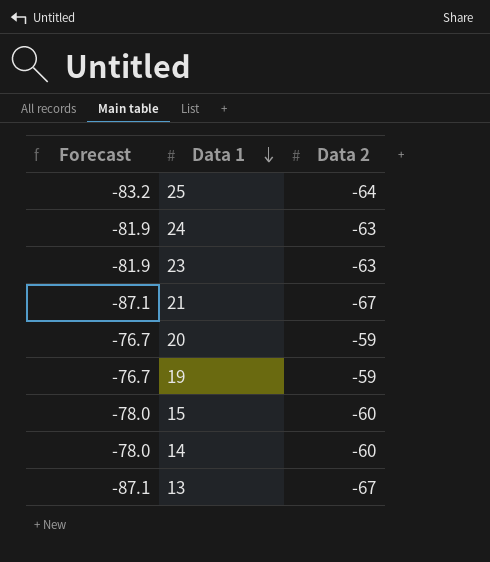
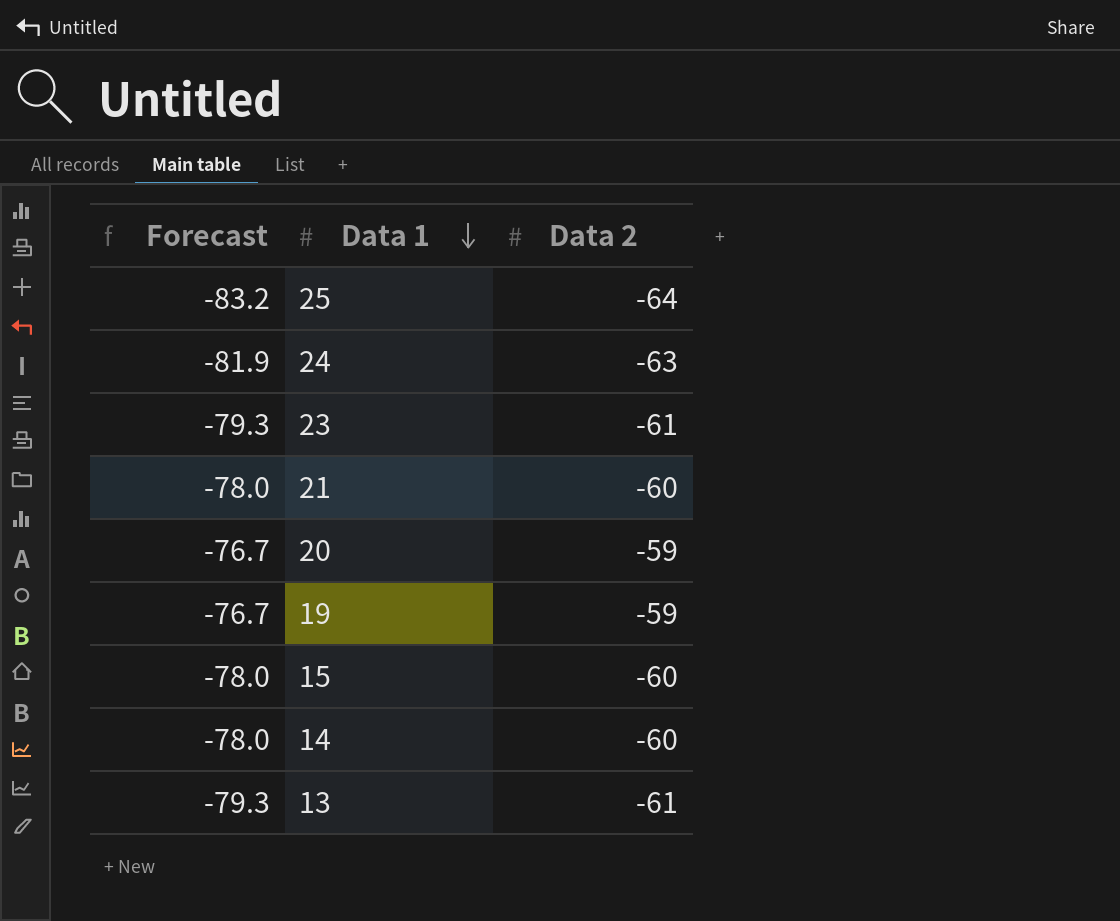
23 | Forecast: -81.9 -> -79.3
23 | Data 2: -63 -> -61
21 | Forecast: -87.1 -> -78.0
21 | Data 2: -67 -> -60
13 | Forecast: -87.1 -> -79.3
13 | Data 2: -67 -> -61

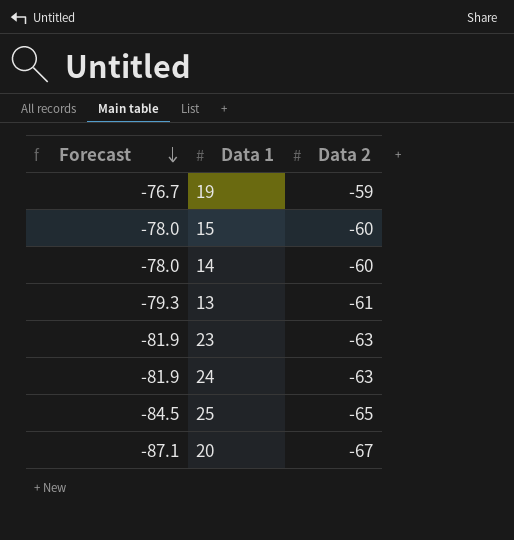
row order: Data 1 descending -> Forecast descending
row 21: -78.0 | -60 -> none
23 | Forecast: -79.3 -> -81.9
23 | Data 2: -61 -> -63
25 | Forecast: -83.2 -> -84.5
25 | Data 2: -64 -> -65
20 | Forecast: -76.7 -> -87.1
20 | Data 2: -59 -> -67

